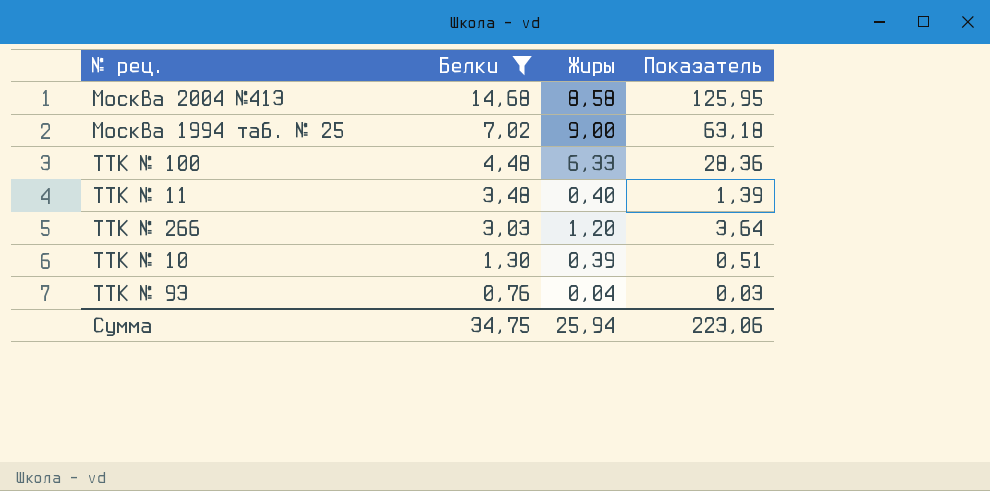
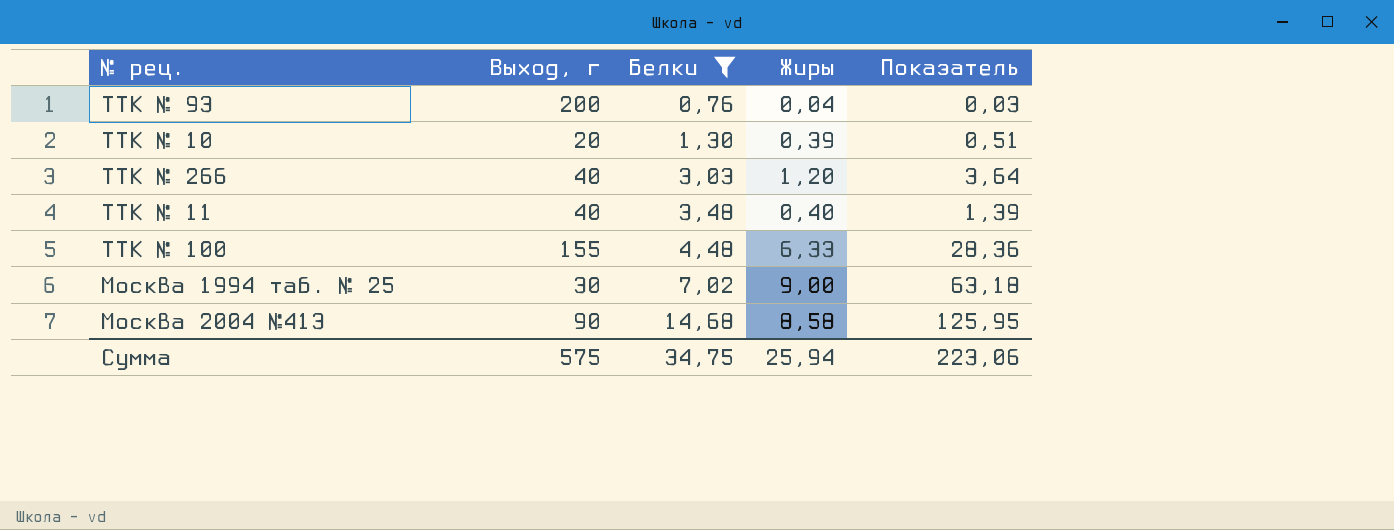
row order: Белки descending -> Белки ascending
column Выход, г | position: none -> 2

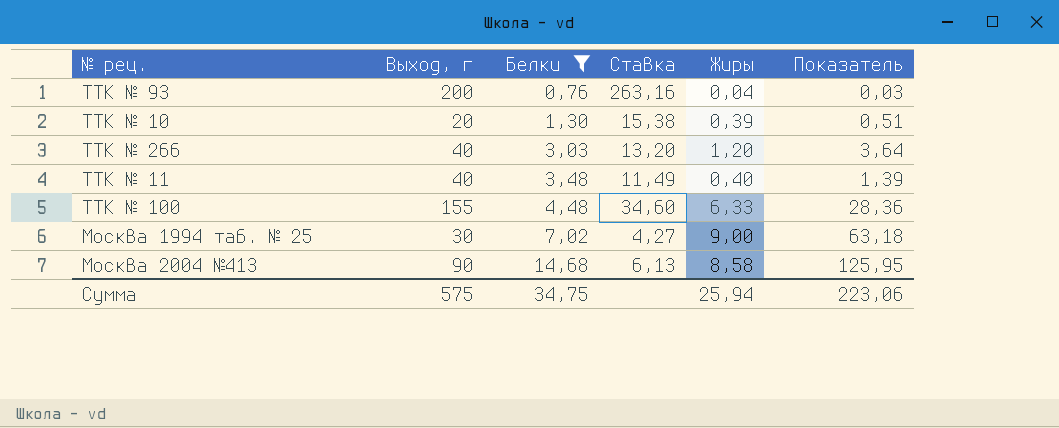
column Ставка | formula: none -> [Выход, г] / [Белки]

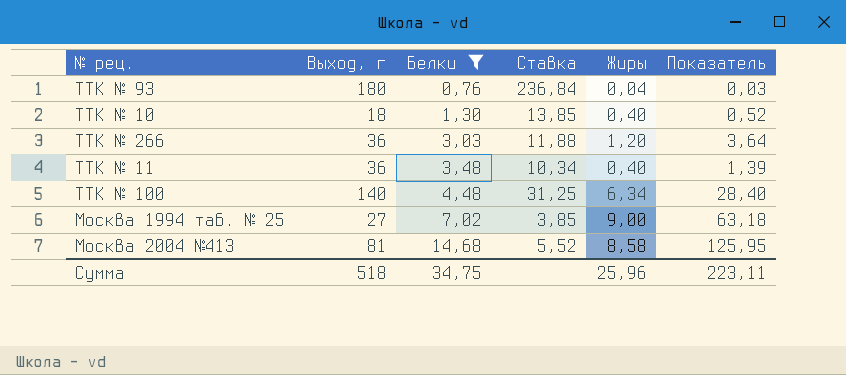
ТТК № 93 | Выход, г: 200 -> 180
ТТК № 93 | Ставка: 263,16 -> 236,84
ТТК № 10 | Выход, г: 20 -> 18
ТТК № 10 | Ставка: 15,38 -> 13,85
ТТК № 10 | Жиры: 0,39 -> 0,40
ТТК № 10 | Показатель: 0,51 -> 0,52
ТТК № 266 | Выход, г: 40 -> 36
ТТК № 266 | Ставка: 13,20 -> 11,88
ТТК № 11 | Выход, г: 40 -> 36
ТТК № 11 | Ставка: 11,49 -> 10,34
ТТК № 100 | Выход, г: 155 -> 140
ТТК № 100 | Ставка: 34,60 -> 31,25
ТТК № 100 | Жиры: 6,33 -> 6,34
ТТК № 100 | Показатель: 28,36 -> 28,40
Москва 1994 таб. № 25 | Выход, г: 30 -> 27
Москва 1994 таб. № 25 | Ставка: 4,27 -> 3,85
Москва 2004 №413 | Выход, г: 90 -> 81
Москва 2004 №413 | Ставка: 6,13 -> 5,52
Сумма | Выход, г: 575 -> 518
Сумма | Жиры: 25,94 -> 25,96
Сумма | Показатель: 223,06 -> 223,11

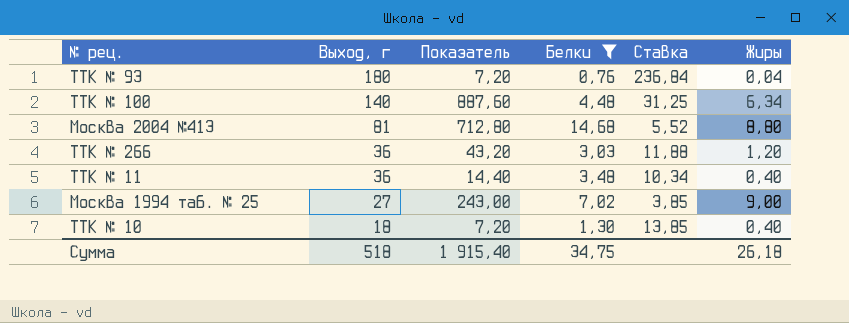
row order: Белки ascending -> Выход, г descending
column Показатель | formula: [Белки] * [Жиры] -> [Выход, г] * [Жиры]
column Показатель | position: 6 -> 3
Москва 2004 №413 | Жиры: 8,58 -> 8,80
Сумма | Показатель: 223,11 -> 1 915,40
Сумма | Жиры: 25,96 -> 26,18

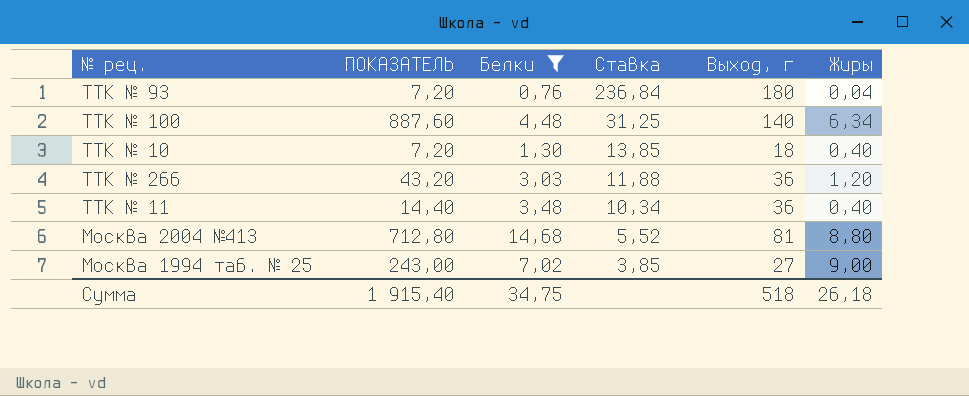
row order: Выход, г descending -> Ставка descending
column name: Показатель -> ПОКАЗАТЕЛЬ
column Выход, г | position: 2 -> 5

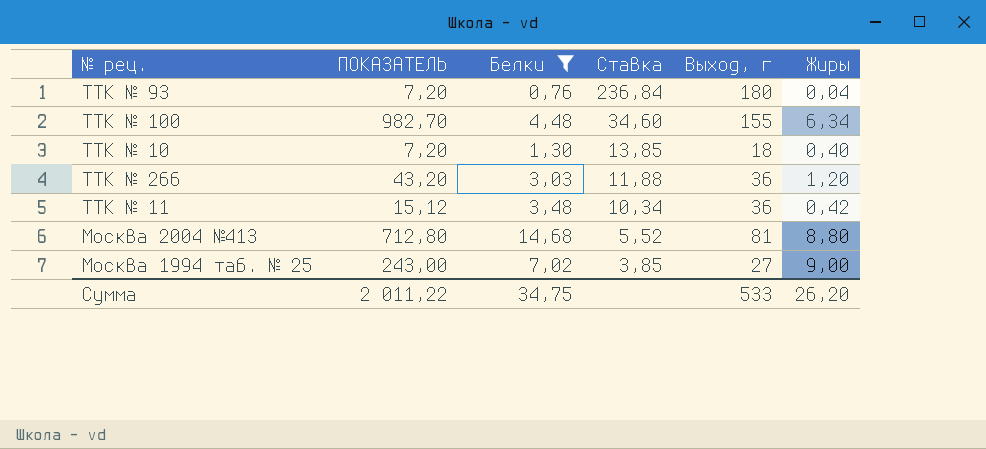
ТТК № 100 | ПОКАЗАТЕЛЬ: 887,60 -> 982,70
ТТК № 100 | Ставка: 31,25 -> 34,60
ТТК № 100 | Выход, г: 140 -> 155
ТТК № 11 | ПОКАЗАТЕЛЬ: 14,40 -> 15,12
ТТК № 11 | Жиры: 0,40 -> 0,42
Сумма | ПОКАЗАТЕЛЬ: 1 915,40 -> 2 011,22
Сумма | Выход, г: 518 -> 533
Сумма | Жиры: 26,18 -> 26,20

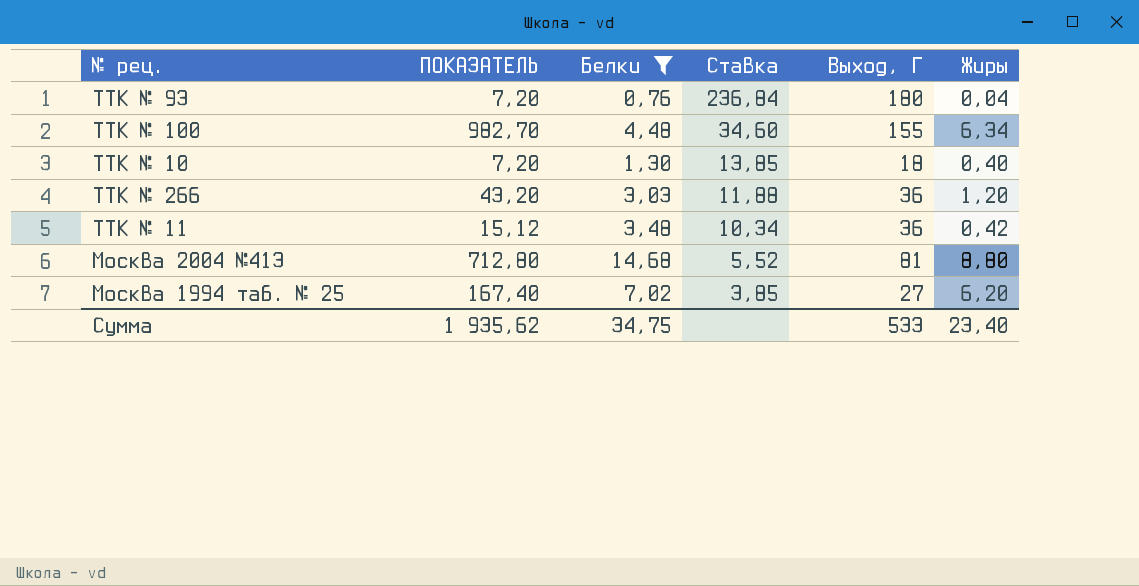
column name: Выход, г -> Выход, Г
Москва 1994 таб. № 25 | ПОКАЗАТЕЛЬ: 243,00 -> 167,40
Москва 1994 таб. № 25 | Жиры: 9,00 -> 6,20
Сумма | ПОКАЗАТЕЛЬ: 2 011,22 -> 1 935,62
Сумма | Жиры: 26,20 -> 23,40

